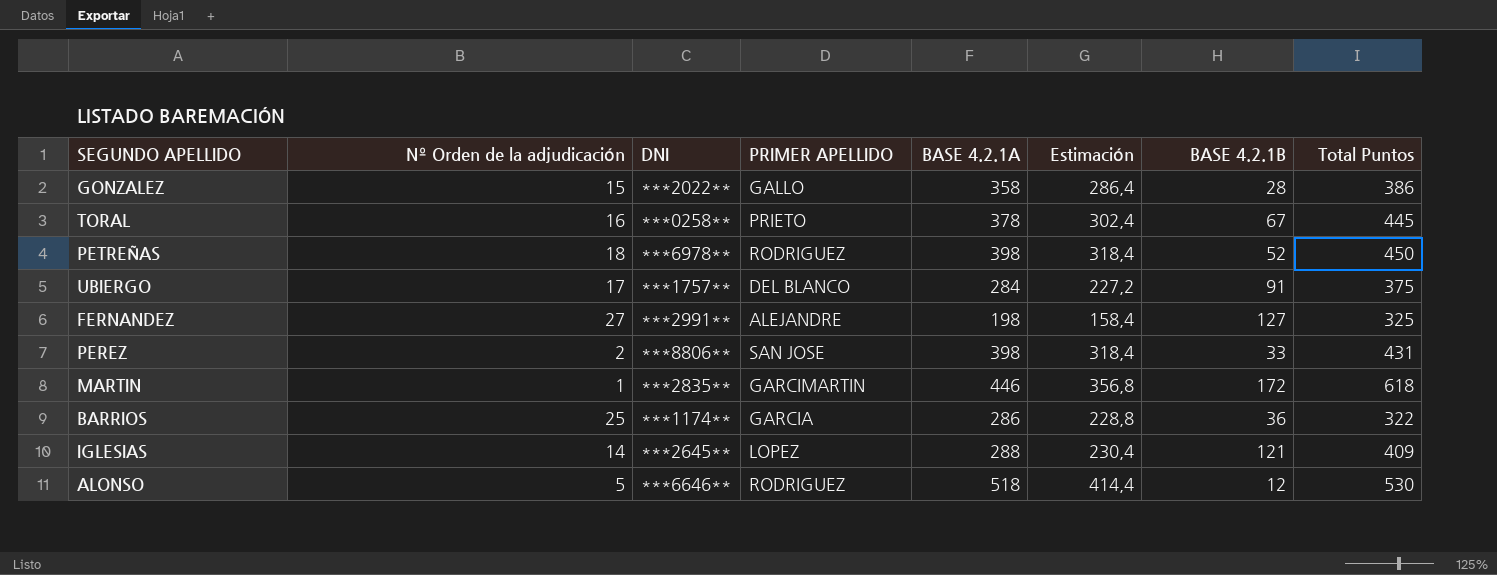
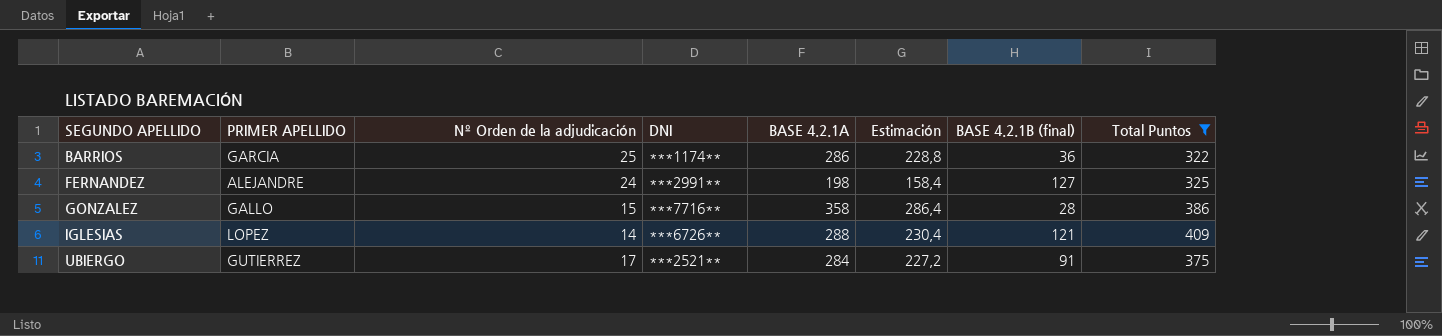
filter: none -> Total Puntos <= 409
row order: none -> SEGUNDO APELLIDO ascending
column PRIMER APELLIDO | position: 4 -> 2
column name: BASE 4.2.1B -> BASE 4.2.1B (final)
FERNANDEZ | Nº Orden de la adjudicación: 27 -> 24
GONZALEZ | DNI: ***2022** -> ***7716**
IGLESIAS | DNI: ***2645** -> ***6726**
UBIERGO | PRIMER APELLIDO: DEL BLANCO -> GUTIERREZ
UBIERGO | DNI: ***1757** -> ***2521**

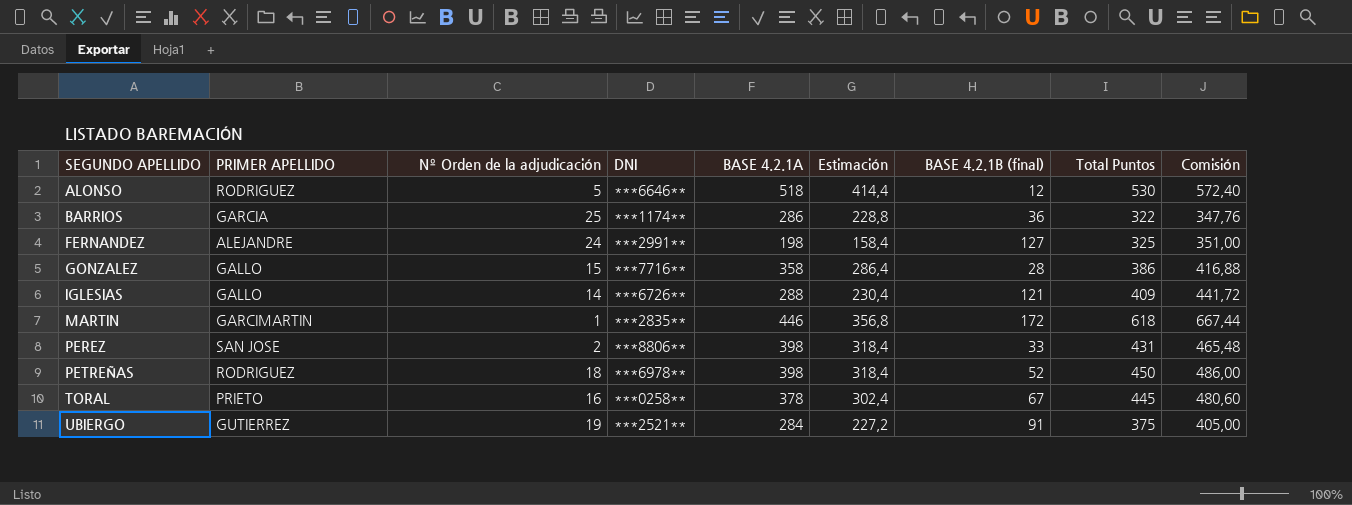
filter: Total Puntos <= 409 -> none
column Comisión | formula: none -> [Total Puntos] * 1,08
IGLESIAS | PRIMER APELLIDO: LOPEZ -> GALLO
UBIERGO | Nº Orden de la adjudicación: 17 -> 19

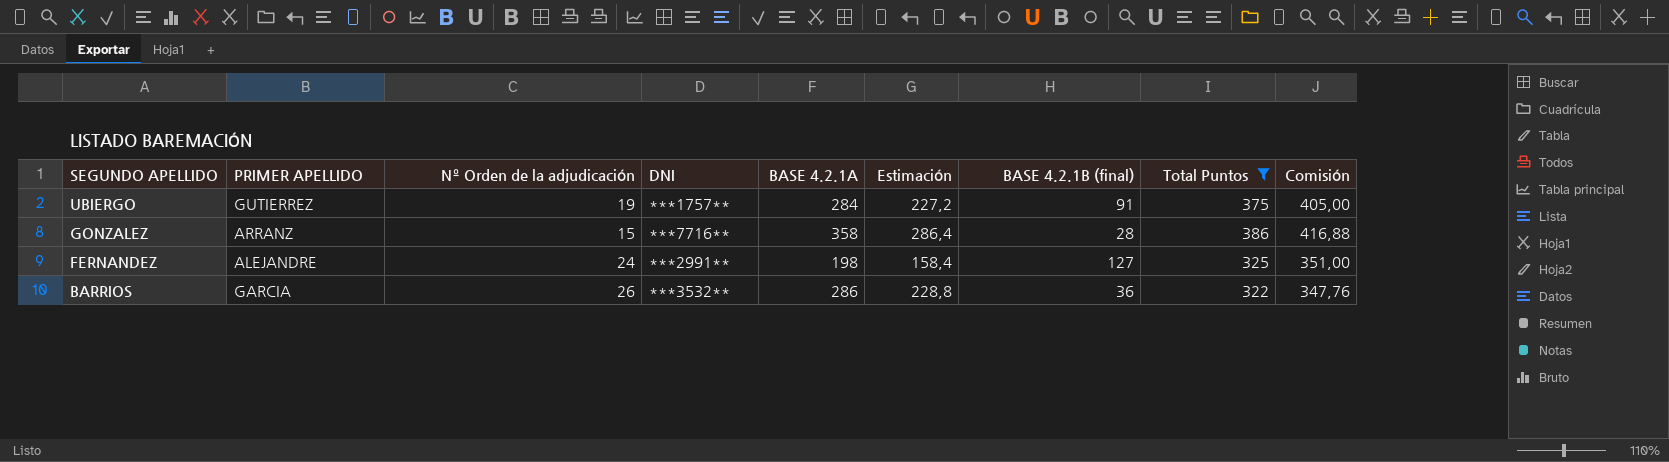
filter: none -> Total Puntos <= 386
row order: SEGUNDO APELLIDO ascending -> SEGUNDO APELLIDO descending
UBIERGO | DNI: ***2521** -> ***1757**
GONZALEZ | PRIMER APELLIDO: GALLO -> ARRANZ
BARRIOS | Nº Orden de la adjudicación: 25 -> 26
BARRIOS | DNI: ***1174** -> ***3532**

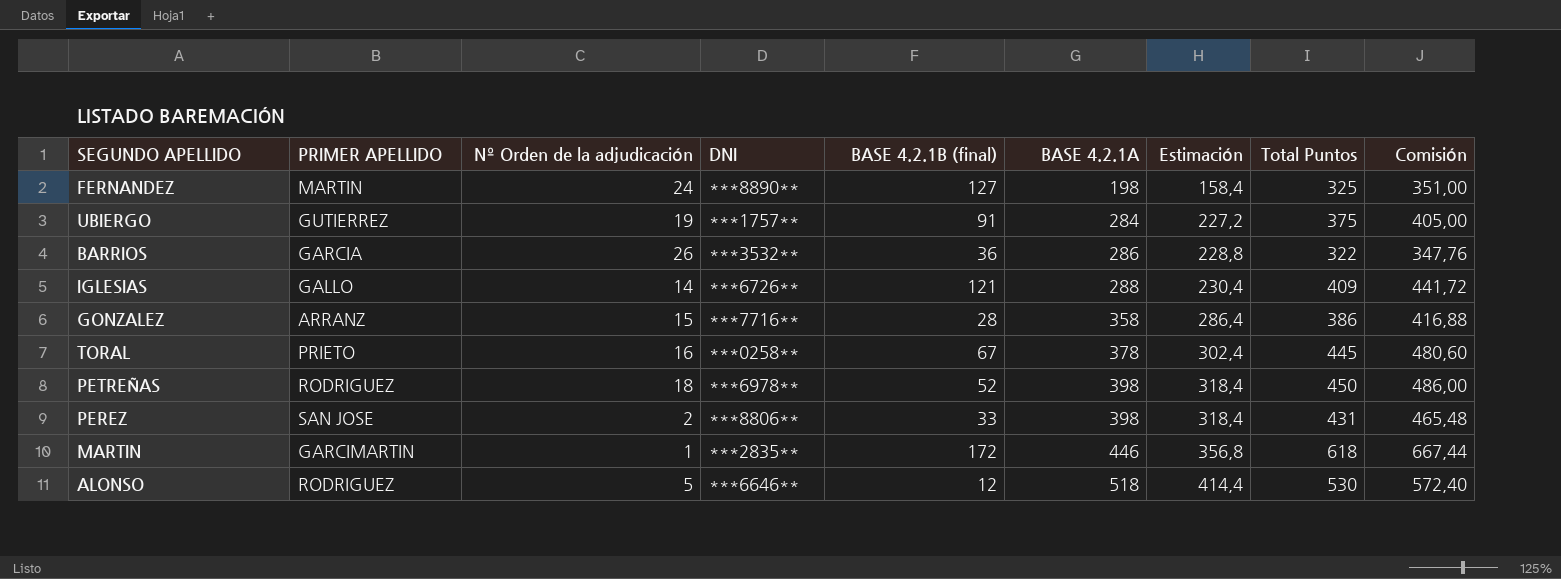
filter: Total Puntos <= 386 -> none
row order: SEGUNDO APELLIDO descending -> BASE 4.2.1A ascending
column BASE 4.2.1B (final) | position: 7 -> 5
FERNANDEZ | PRIMER APELLIDO: ALEJANDRE -> MARTIN
FERNANDEZ | DNI: ***2991** -> ***8890**

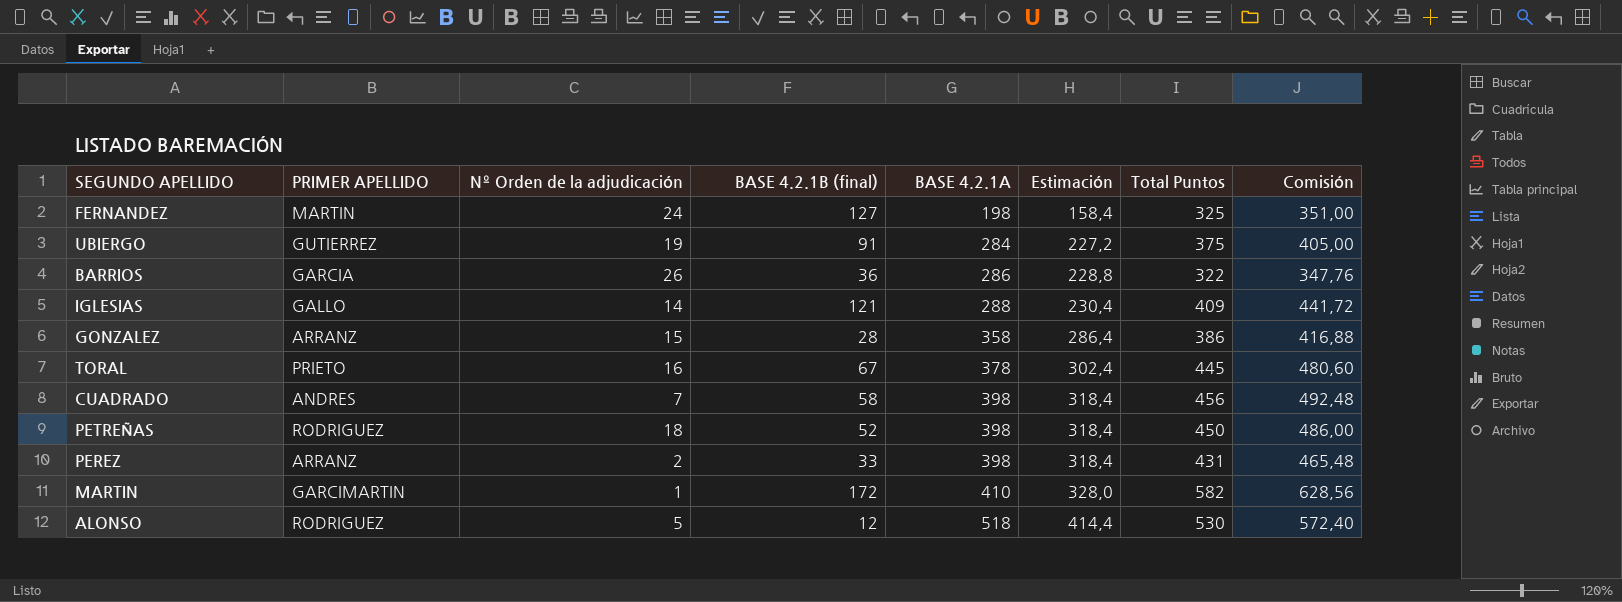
column DNI | position: 4 -> none
row CUADRADO: none -> ANDRES | 7 | 58 | 398 | 318,4 | 456 | 492,48
PEREZ | PRIMER APELLIDO: SAN JOSE -> ARRANZ
MARTIN | BASE 4.2.1A: 446 -> 410
MARTIN | Estimación: 356,8 -> 328,0
MARTIN | Total Puntos: 618 -> 582
MARTIN | Comisión: 667,44 -> 628,56

